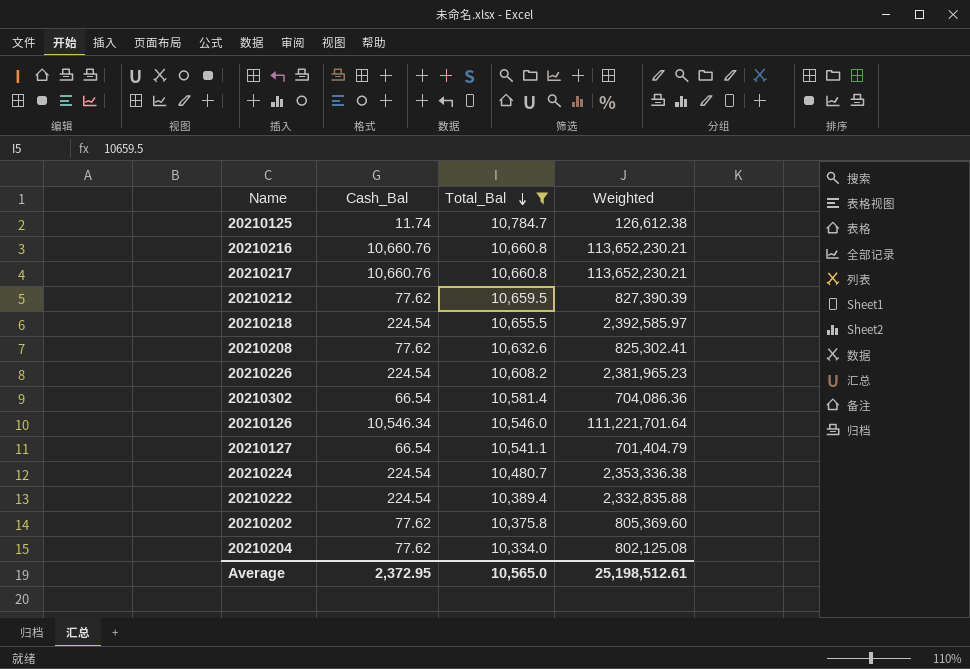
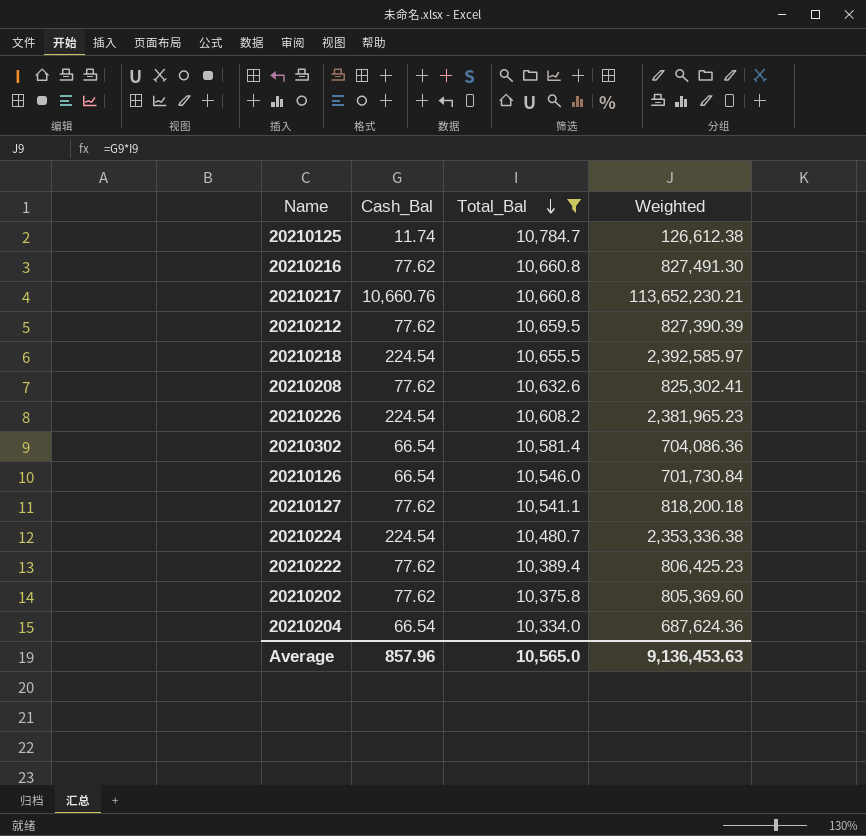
20210216 | Cash_Bal: 10,660.76 -> 77.62
20210216 | Weighted: 113,652,230.21 -> 827,491.30
20210126 | Cash_Bal: 10,546.34 -> 66.54
20210126 | Weighted: 111,221,701.64 -> 701,730.84
20210127 | Cash_Bal: 66.54 -> 77.62
20210127 | Weighted: 701,404.79 -> 818,200.18
20210222 | Cash_Bal: 224.54 -> 77.62
20210222 | Weighted: 2,332,835.88 -> 806,425.23
20210204 | Cash_Bal: 77.62 -> 66.54
20210204 | Weighted: 802,125.08 -> 687,624.36
Average | Cash_Bal: 2,372.95 -> 857.96
Average | Weighted: 25,198,512.61 -> 9,136,453.63

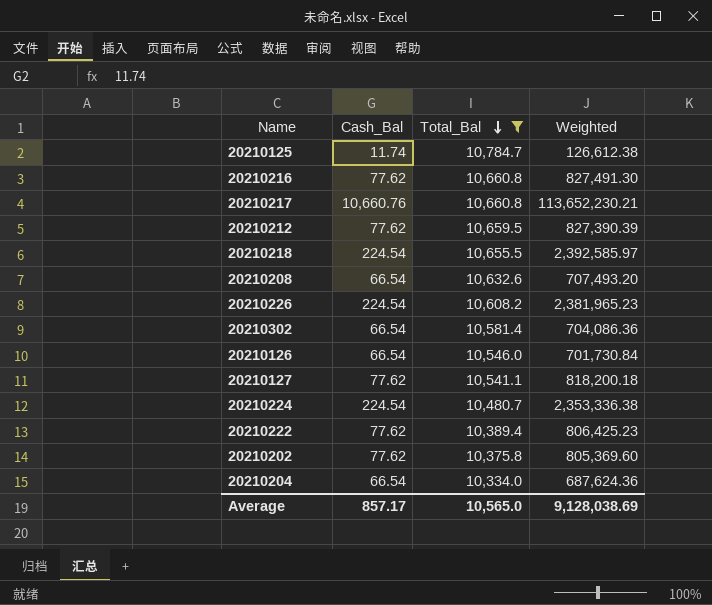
20210208 | Cash_Bal: 77.62 -> 66.54
20210208 | Weighted: 825,302.41 -> 707,493.20
Average | Cash_Bal: 857.96 -> 857.17
Average | Weighted: 9,136,453.63 -> 9,128,038.69

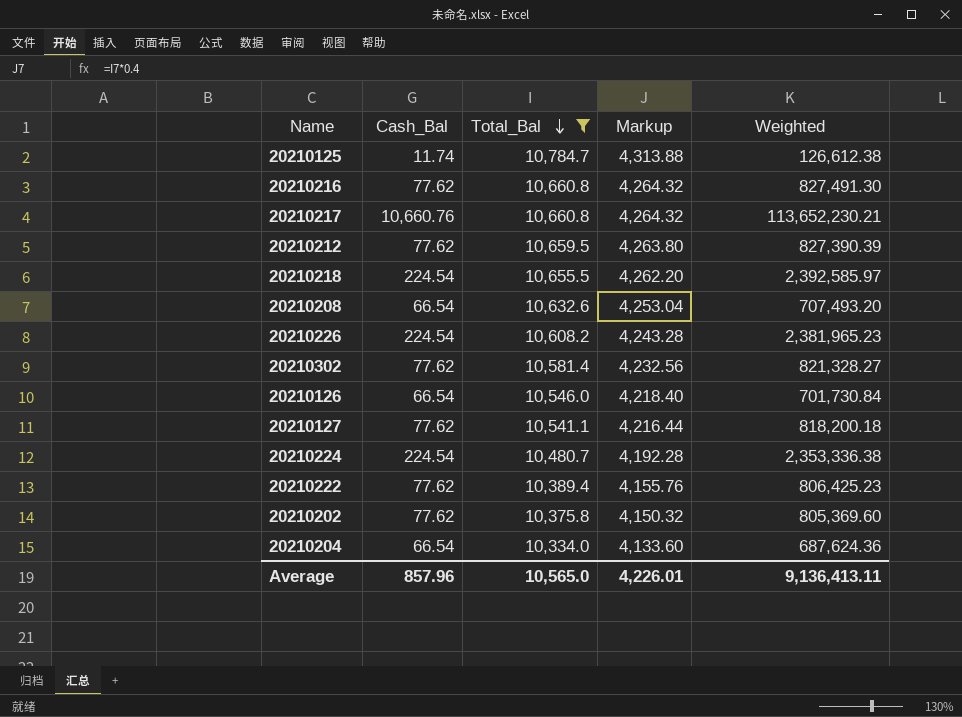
column Markup | formula: none -> [Total_Bal] * 0.4
20210302 | Cash_Bal: 66.54 -> 77.62
20210302 | Weighted: 704,086.36 -> 821,328.27
Average | Cash_Bal: 857.17 -> 857.96
Average | Weighted: 9,128,038.69 -> 9,136,413.11

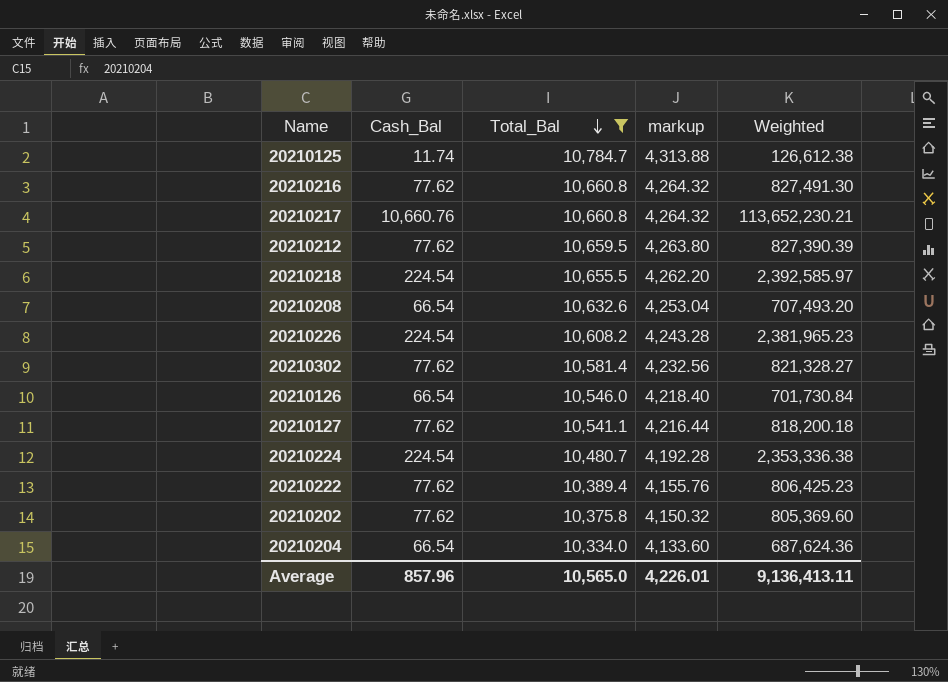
column name: Markup -> markup

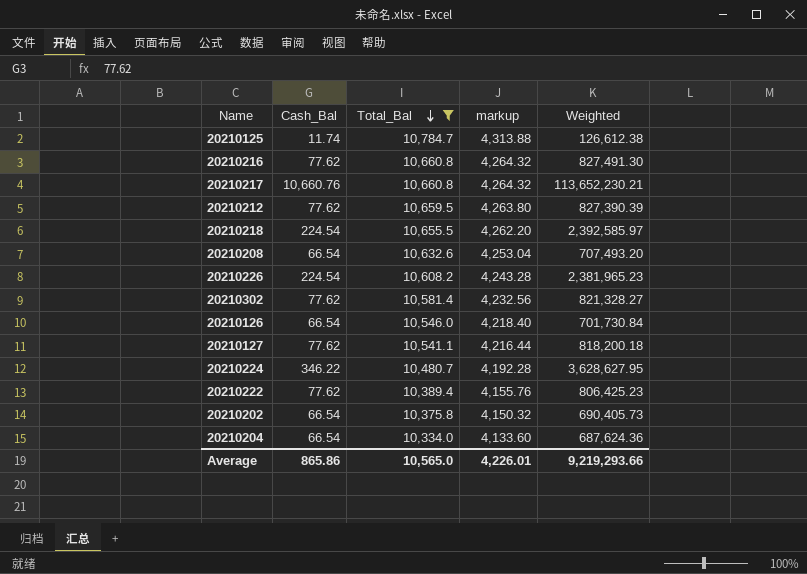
20210224 | Cash_Bal: 224.54 -> 346.22
20210224 | Weighted: 2,353,336.38 -> 3,628,627.95
20210202 | Cash_Bal: 77.62 -> 66.54
20210202 | Weighted: 805,369.60 -> 690,405.73
Average | Cash_Bal: 857.96 -> 865.86
Average | Weighted: 9,136,413.11 -> 9,219,293.66

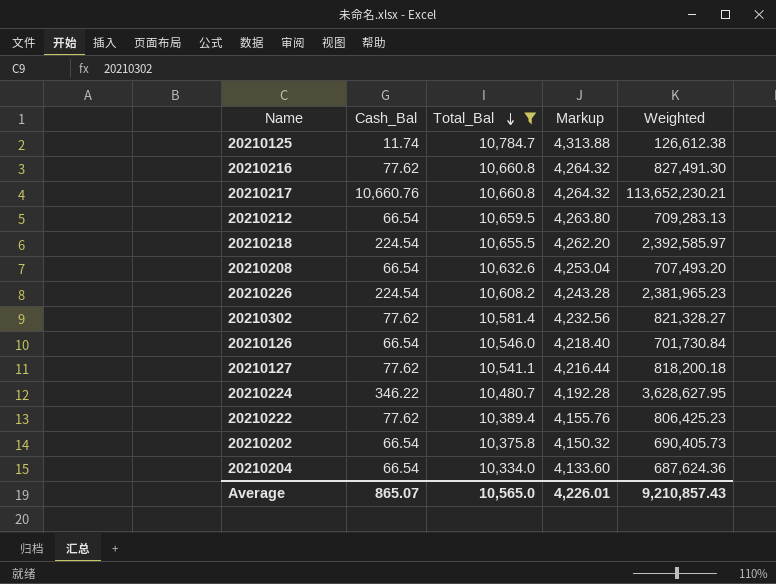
column name: markup -> Markup
20210212 | Cash_Bal: 77.62 -> 66.54
20210212 | Weighted: 827,390.39 -> 709,283.13
Average | Cash_Bal: 865.86 -> 865.07
Average | Weighted: 9,219,293.66 -> 9,210,857.43

